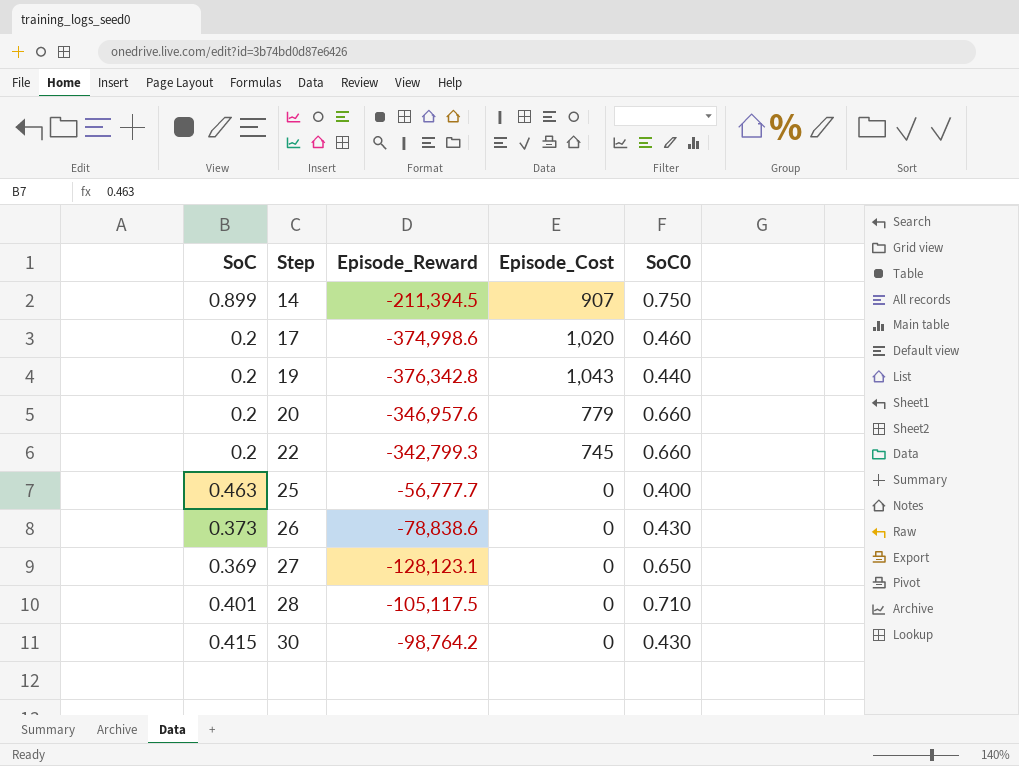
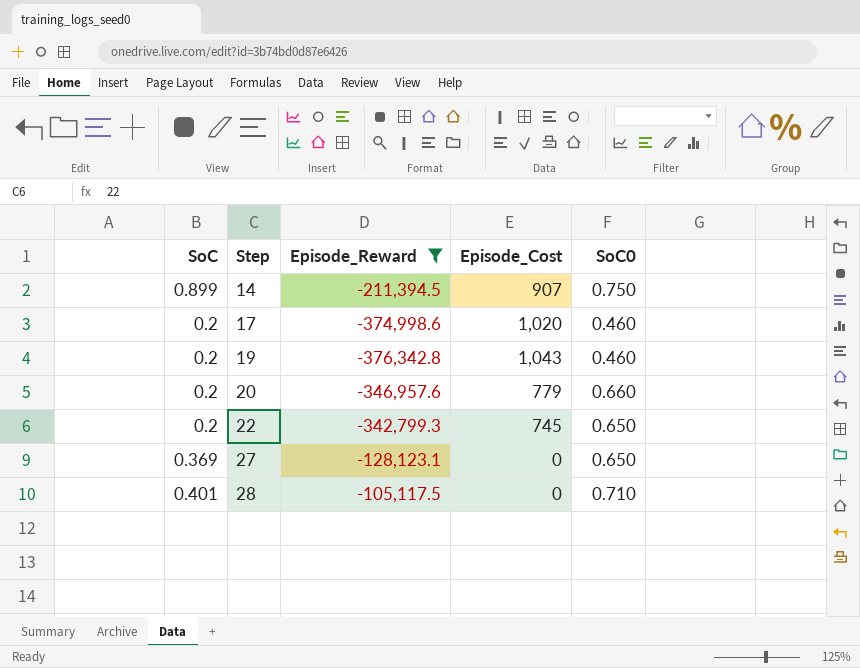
filter: none -> Episode_Reward <= -105,117.5
19 | SoC0: 0.440 -> 0.460
22 | SoC0: 0.660 -> 0.650

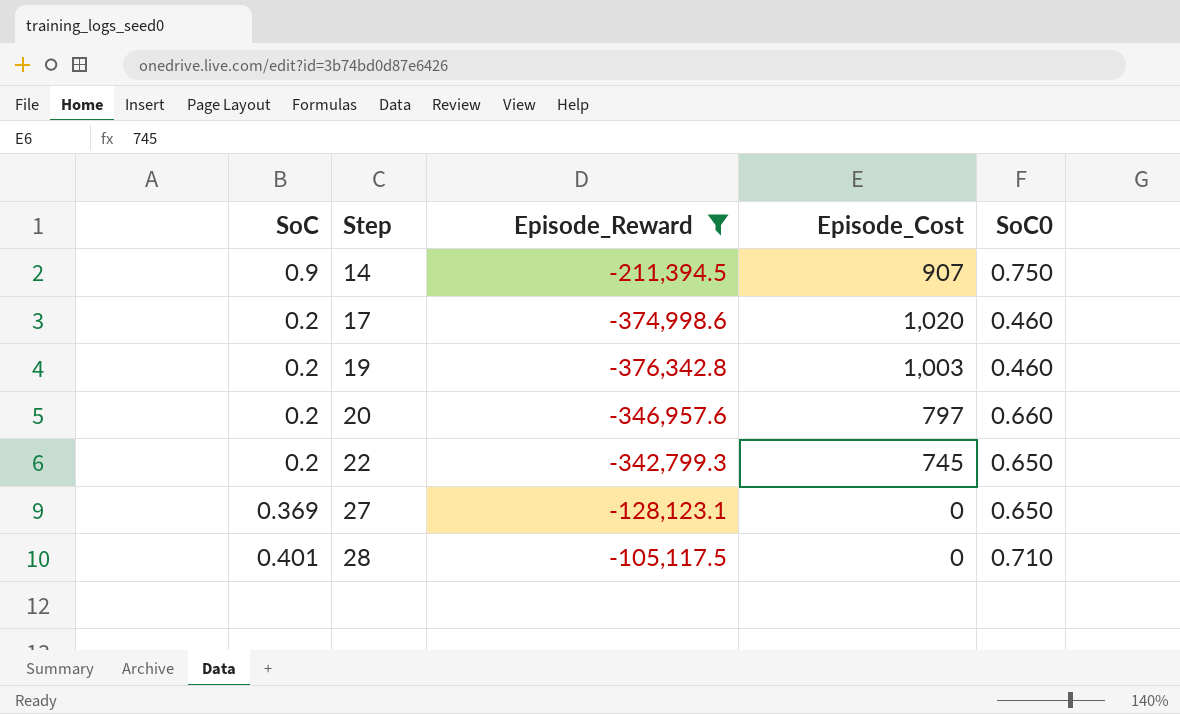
14 | SoC: 0.899 -> 0.9
19 | Episode_Cost: 1,043 -> 1,003
20 | Episode_Cost: 779 -> 797

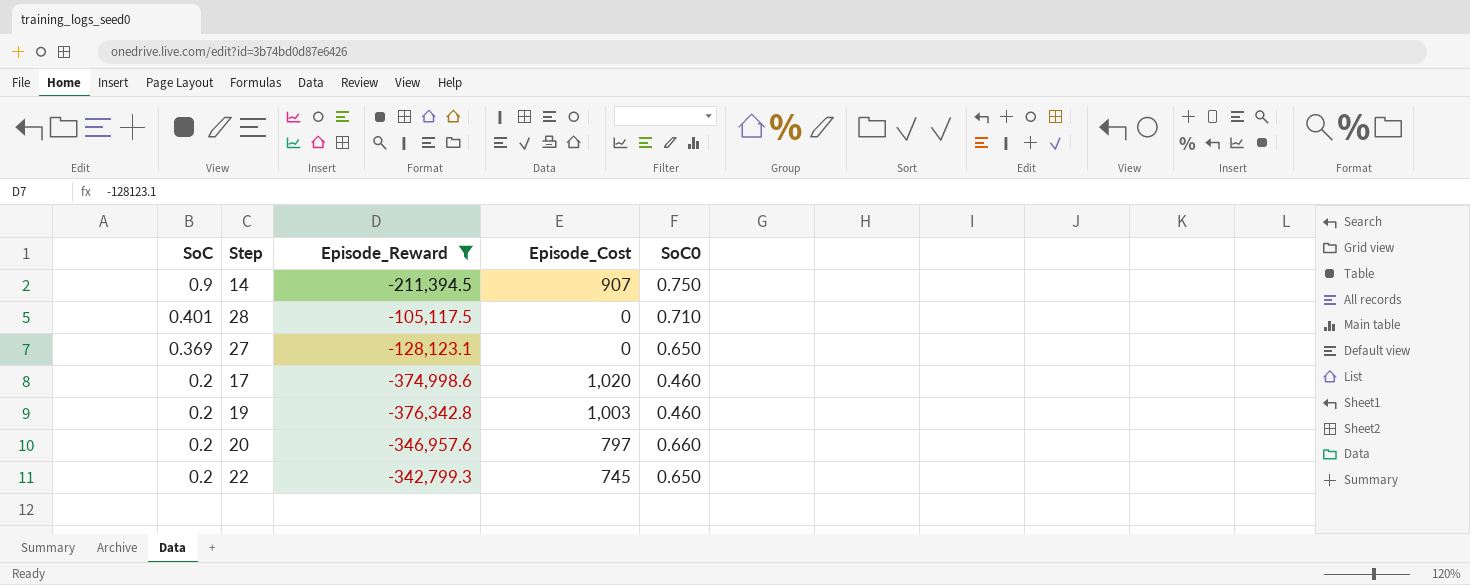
row order: Step ascending -> SoC descending

